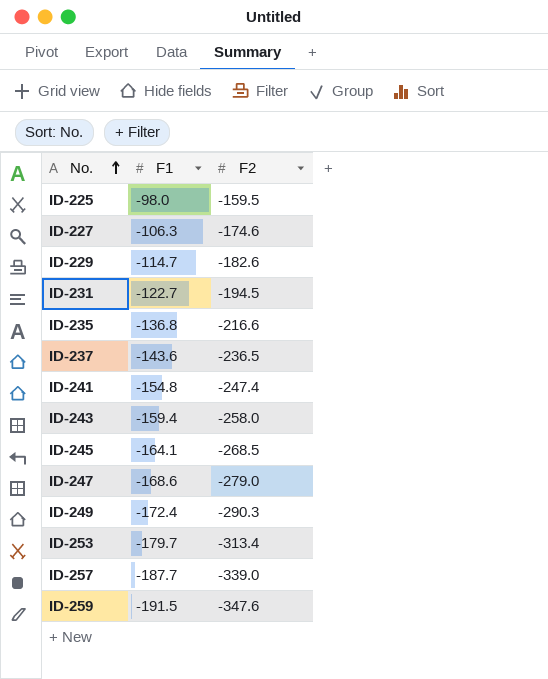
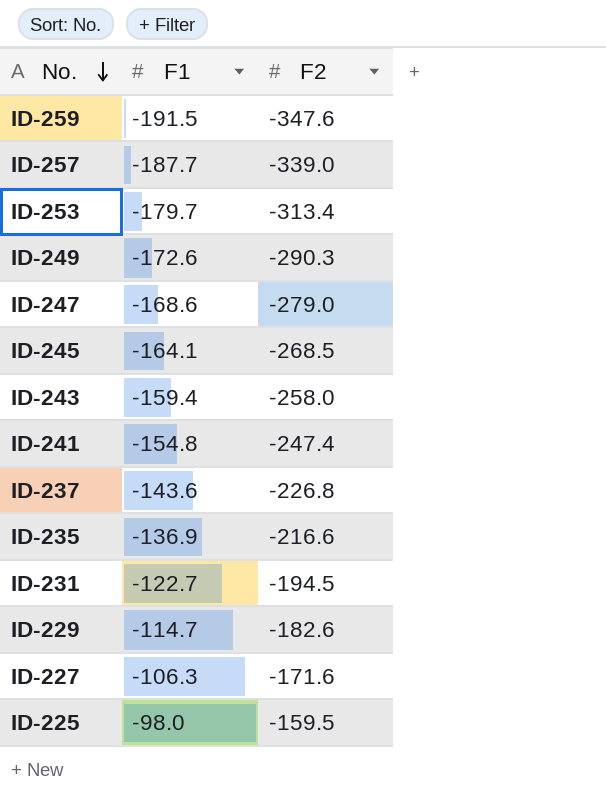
row order: No. ascending -> No. descending
ID-249 | F1: -172.4 -> -172.6
ID-237 | F2: -236.5 -> -226.8
ID-235 | F1: -136.8 -> -136.9
ID-227 | F2: -174.6 -> -171.6

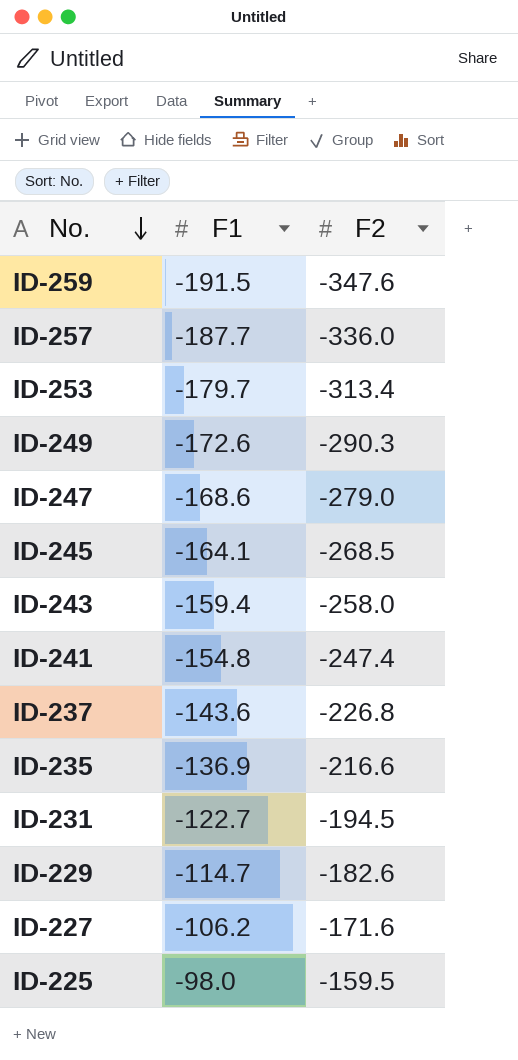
ID-257 | F2: -339.0 -> -336.0
ID-227 | F1: -106.3 -> -106.2

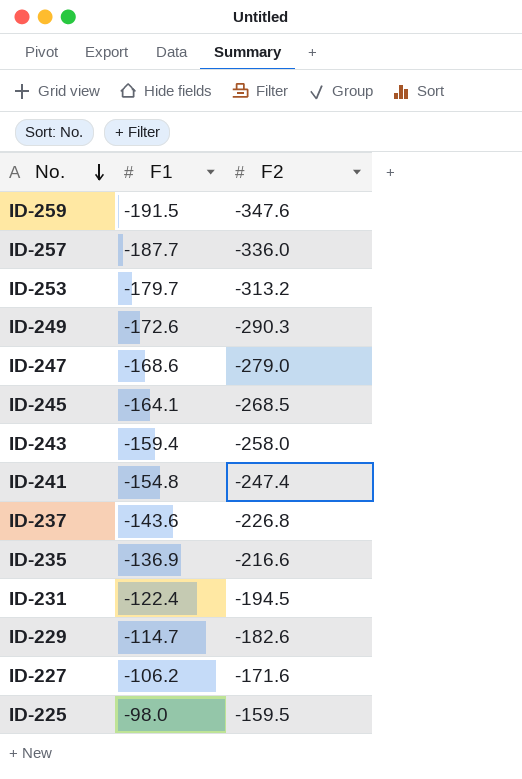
ID-253 | F2: -313.4 -> -313.2
ID-231 | F1: -122.7 -> -122.4

